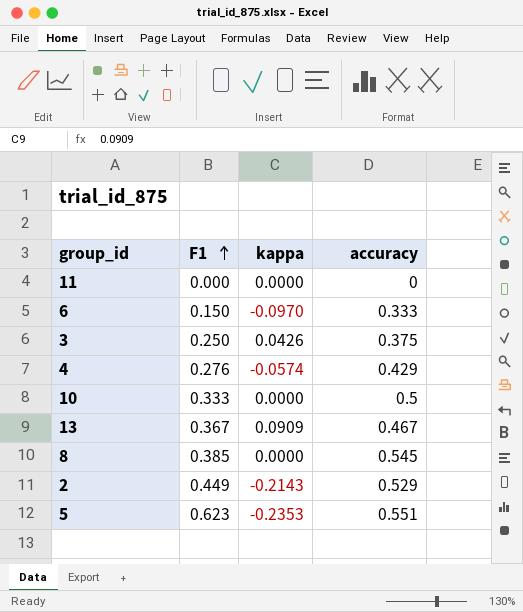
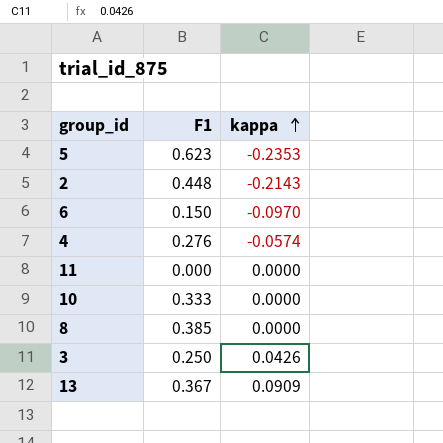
row order: F1 ascending -> kappa ascending
column accuracy | position: 4 -> none
2 | F1: 0.449 -> 0.448

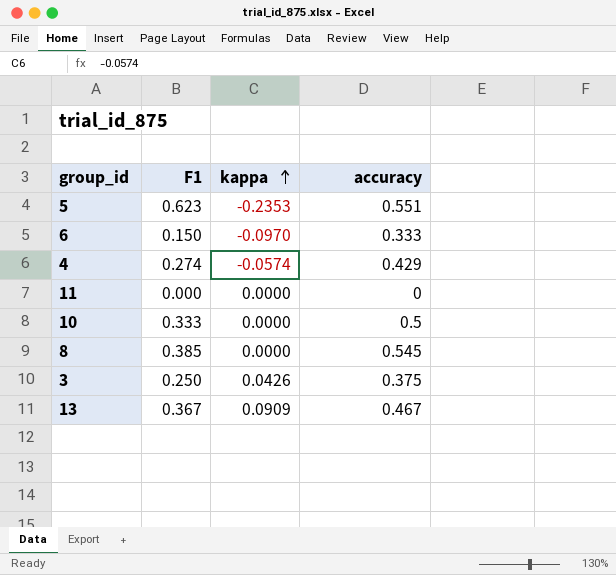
column accuracy | position: none -> 4
row 2: 0.448 | -0.2143 -> none
4 | F1: 0.276 -> 0.274

